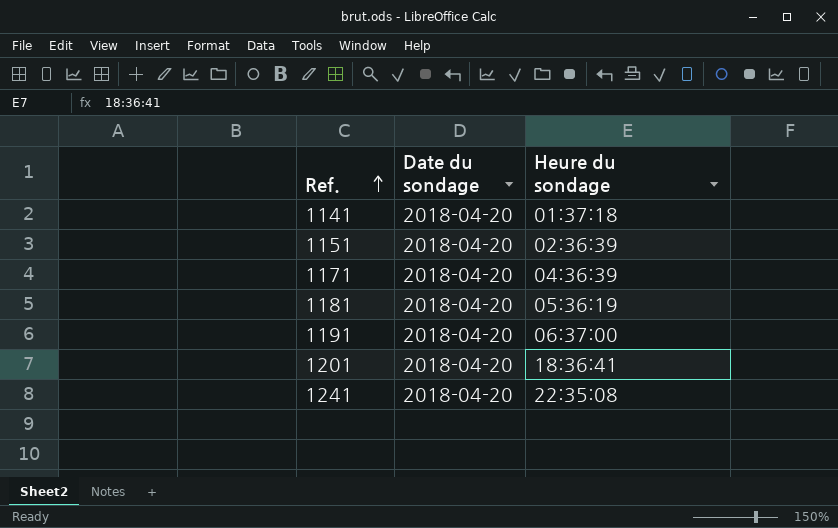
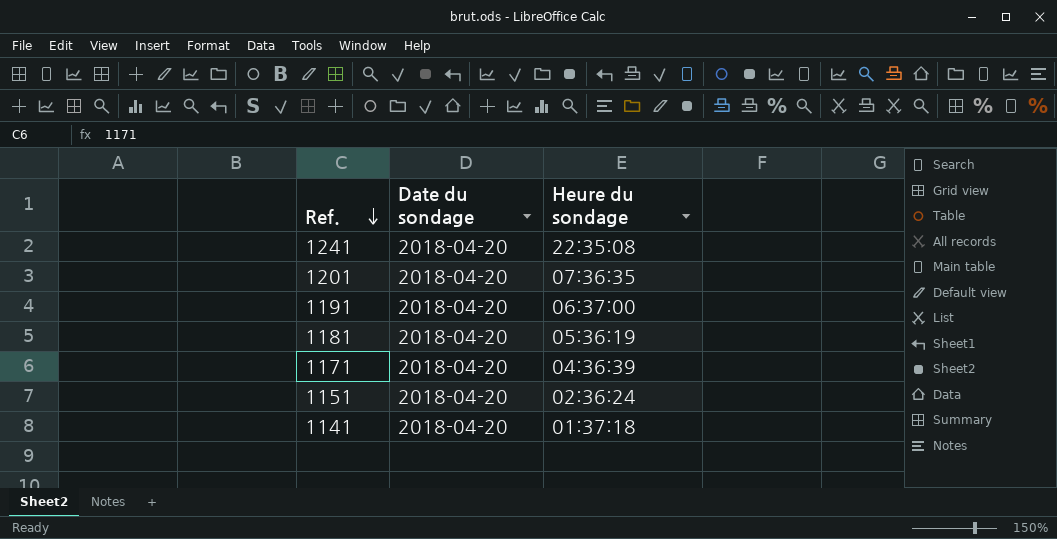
row order: Ref. ascending -> Ref. descending
1201 | Heure du sondage: 18:36:41 -> 07:36:35
1151 | Heure du sondage: 02:36:39 -> 02:36:24

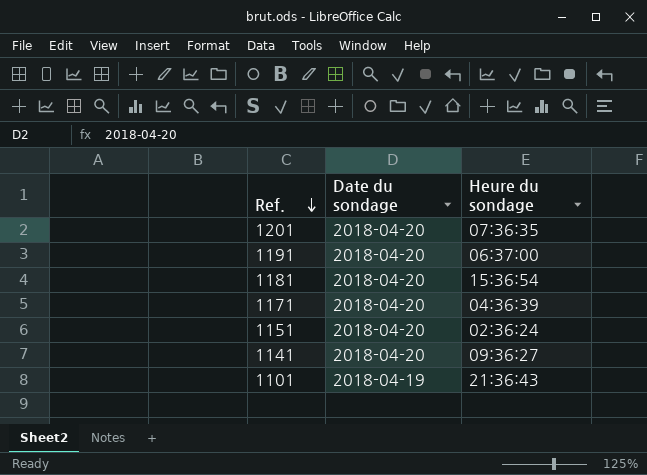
row 1241: 2018-04-20 | 22:35:08 -> none
1181 | Heure du sondage: 05:36:19 -> 15:36:54
1141 | Heure du sondage: 01:37:18 -> 09:36:27
row 1101: none -> 2018-04-19 | 21:36:43

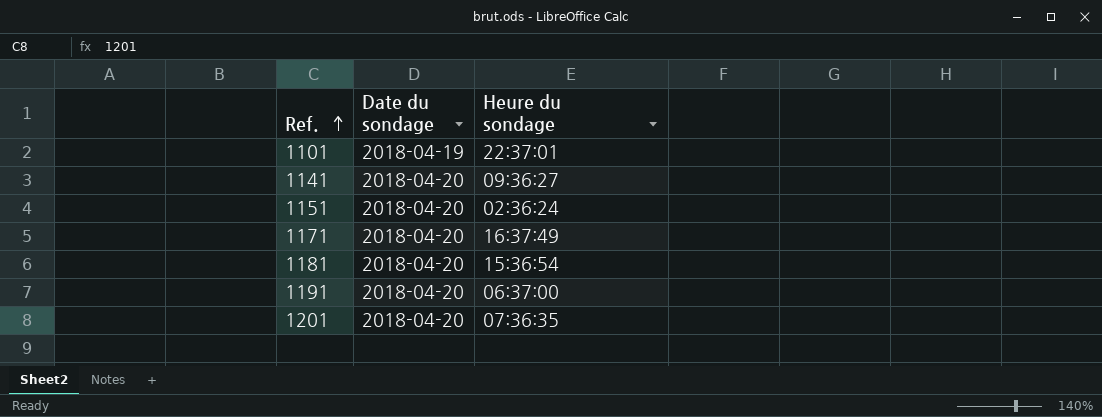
row order: Ref. descending -> Ref. ascending
1101 | Heure du sondage: 21:36:43 -> 22:37:01
1171 | Heure du sondage: 04:36:39 -> 16:37:49

